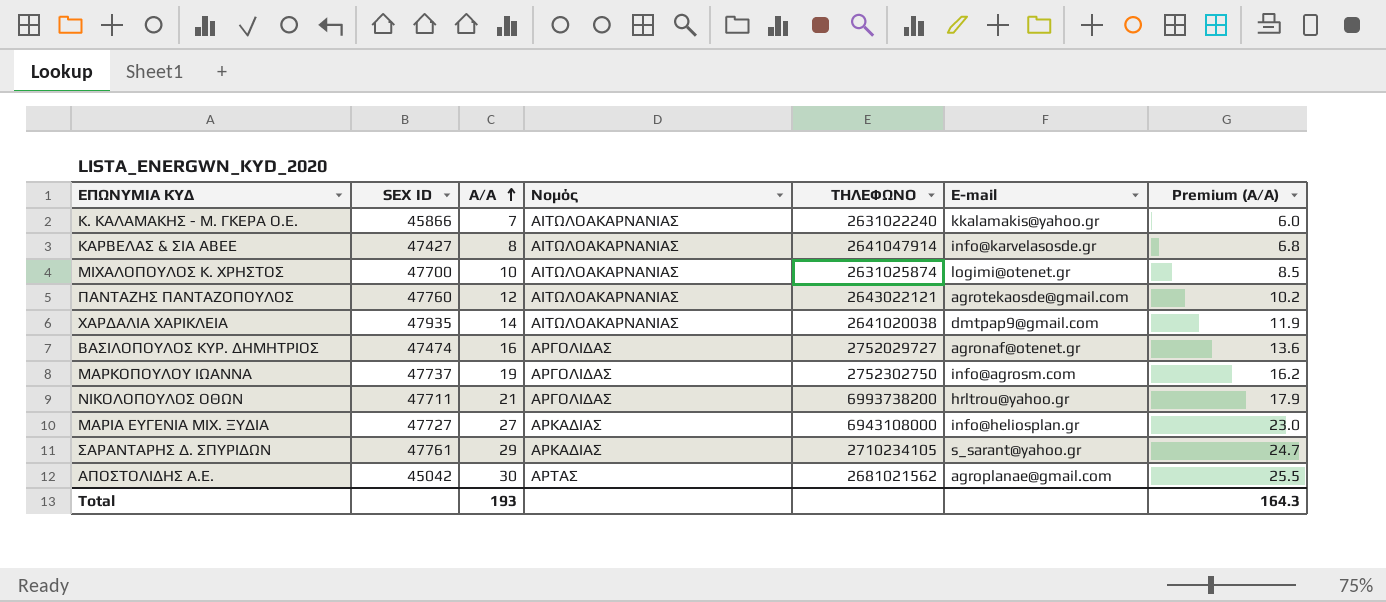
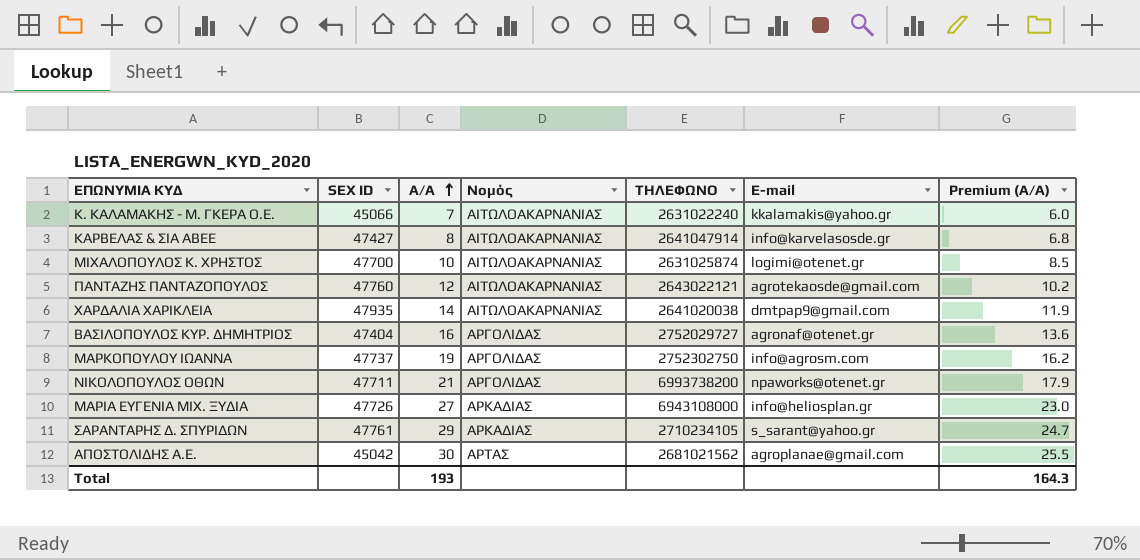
Κ. ΚΑΛΑΜΑΚΗΣ - Μ. ΓΚΕΡΑ Ο.Ε. | SEX ID: 45866 -> 45066
ΒΑΣΙΛΟΠΟΥΛΟΣ ΚΥΡ. ΔΗΜΗΤΡΙΟΣ | SEX ID: 47474 -> 47404
ΝΙΚΟΛΟΠΟΥΛΟΣ ΟΘΩΝ | E-mail: hrltrou@yahoo.gr -> npaworks@otenet.gr
ΜΑΡΙΑ ΕΥΓΕΝΙΑ ΜΙΧ. ΞΥΔΙΑ | SEX ID: 47727 -> 47726

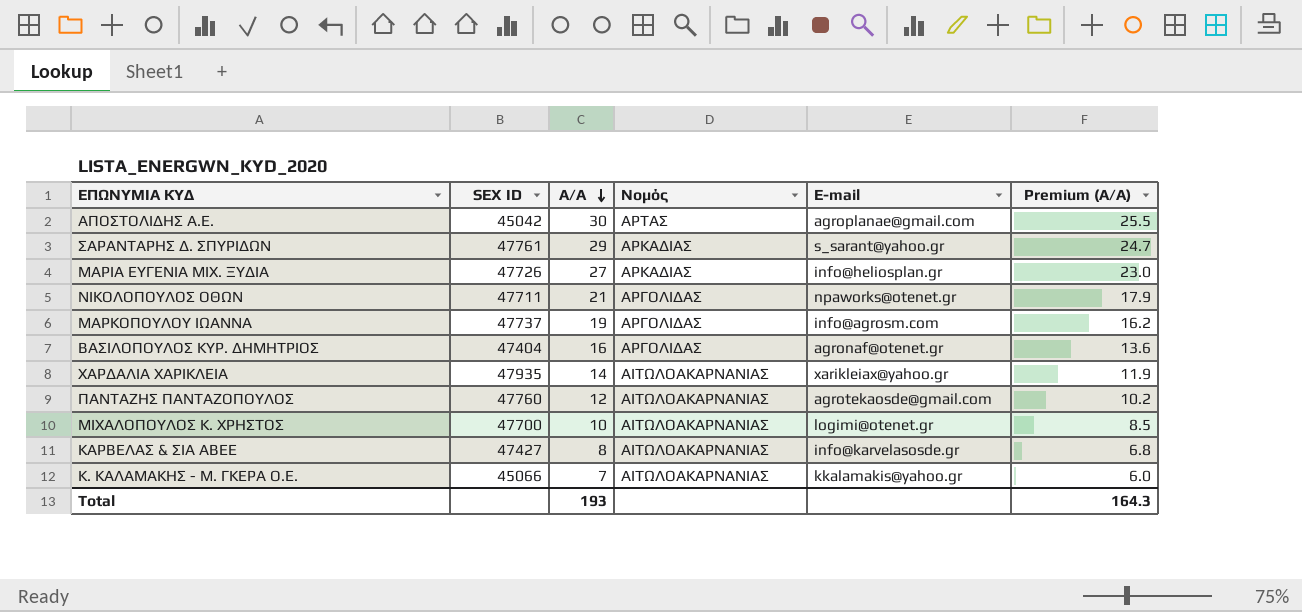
row order: Α/Α ascending -> Α/Α descending
column ΤΗΛΕΦΩΝΟ | position: 5 -> none
ΧΑΡΔΑΛΙΑ ΧΑΡΙΚΛΕΙΑ | E-mail: dmtpap9@gmail.com -> xarikleiax@yahoo.gr

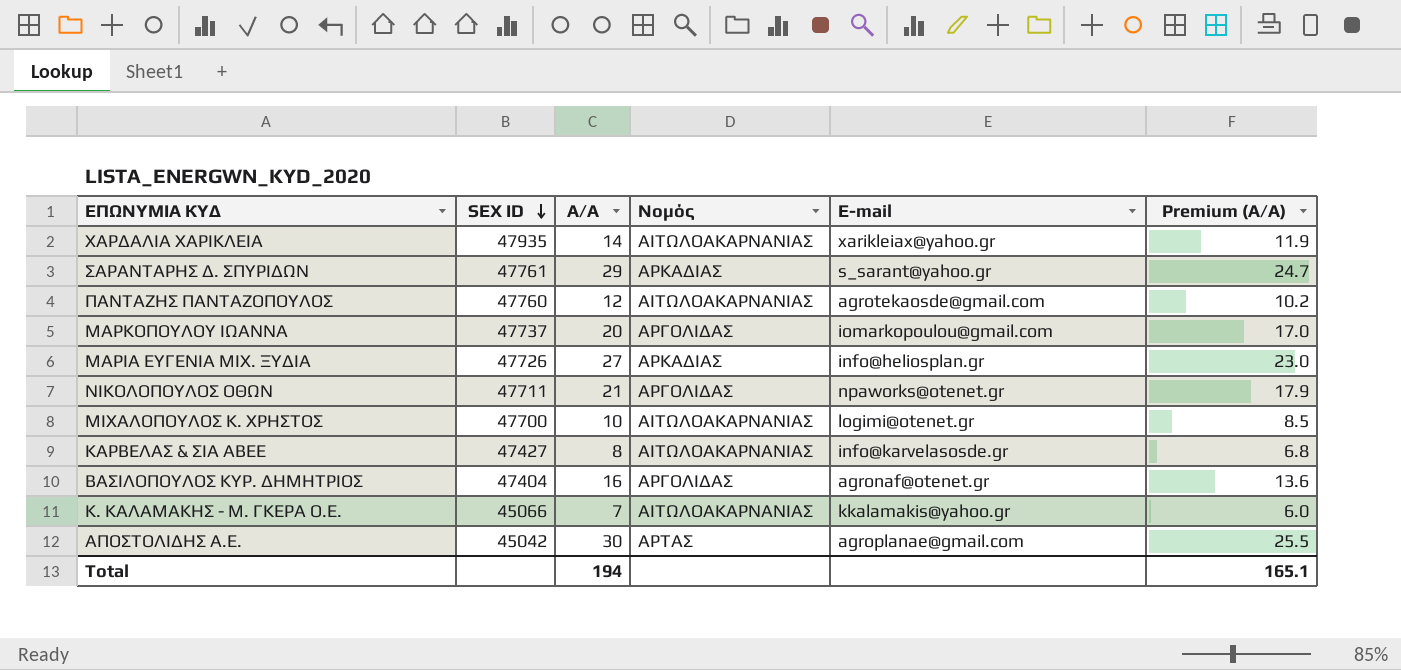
row order: Α/Α descending -> SEX ID descending
ΜΑΡΚΟΠΟΥΛΟΥ ΙΩΑΝΝΑ | Α/Α: 19 -> 20
ΜΑΡΚΟΠΟΥΛΟΥ ΙΩΑΝΝΑ | E-mail: info@agrosm.com -> iomarkopoulou@gmail.com
ΜΑΡΚΟΠΟΥΛΟΥ ΙΩΑΝΝΑ | Premium (Α/Α): 16.2 -> 17.0
Total | Α/Α: 193 -> 194
Total | Premium (Α/Α): 164.3 -> 165.1

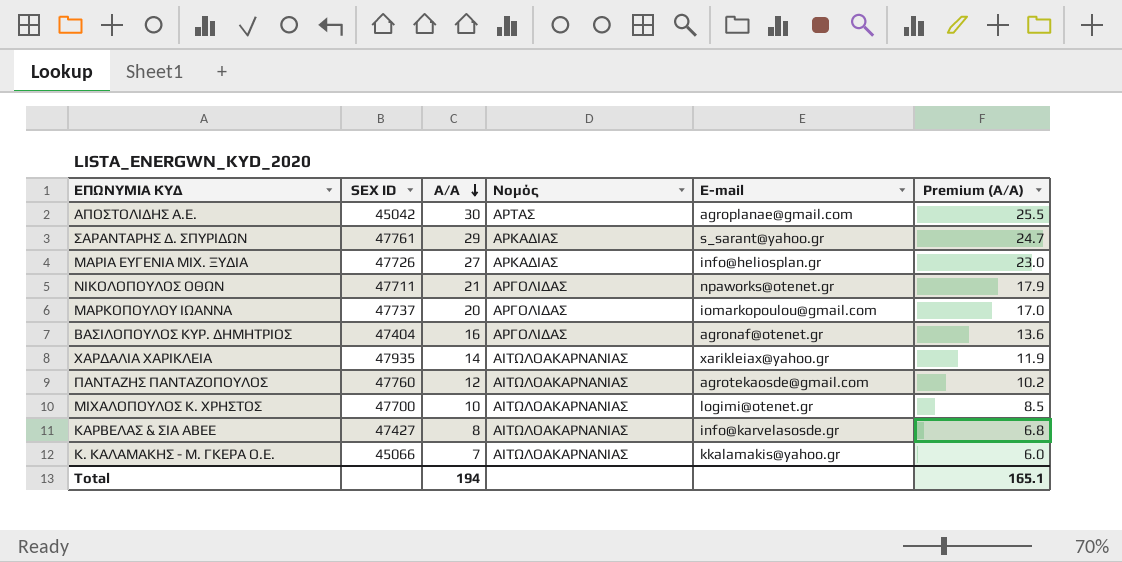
row order: SEX ID descending -> Α/Α descending

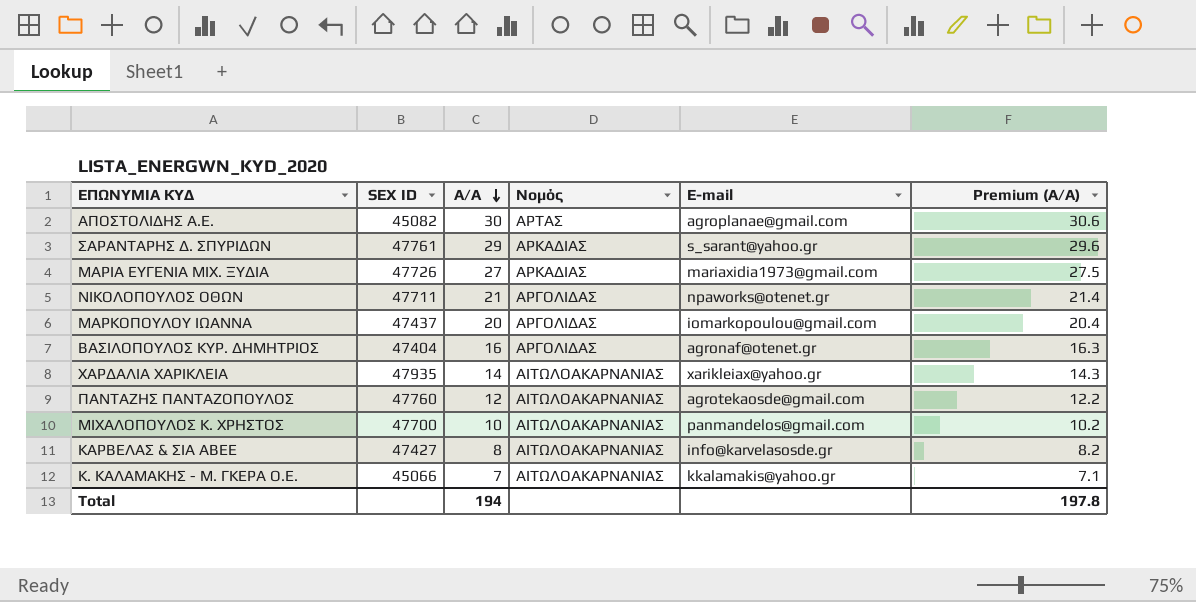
column Premium (Α/Α) | formula: [Α/Α] * 0.85 -> [Α/Α] * 1.02
ΑΠΟΣΤΟΛΙΔΗΣ Α.Ε. | SEX ID: 45042 -> 45082
ΜΑΡΙΑ ΕΥΓΕΝΙΑ ΜΙΧ. ΞΥΔΙΑ | E-mail: info@heliosplan.gr -> mariaxidia1973@gmail.com
ΜΑΡΚΟΠΟΥΛΟΥ ΙΩΑΝΝΑ | SEX ID: 47737 -> 47437
ΜΙΧΑΛΟΠΟΥΛΟΣ Κ. ΧΡΗΣΤΟΣ | E-mail: logimi@otenet.gr -> panmandelos@gmail.com
Total | Premium (Α/Α): 165.1 -> 197.8

